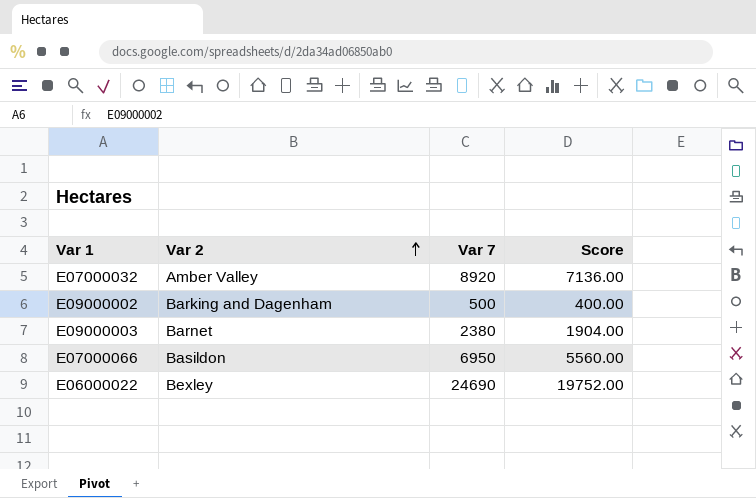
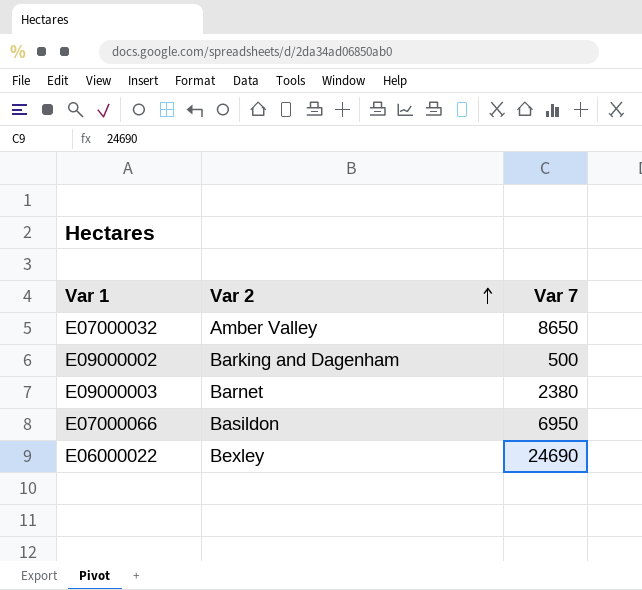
column Score | formula: [Var 7] * 0.8 -> none
E07000032 | Var 7: 8920 -> 8650

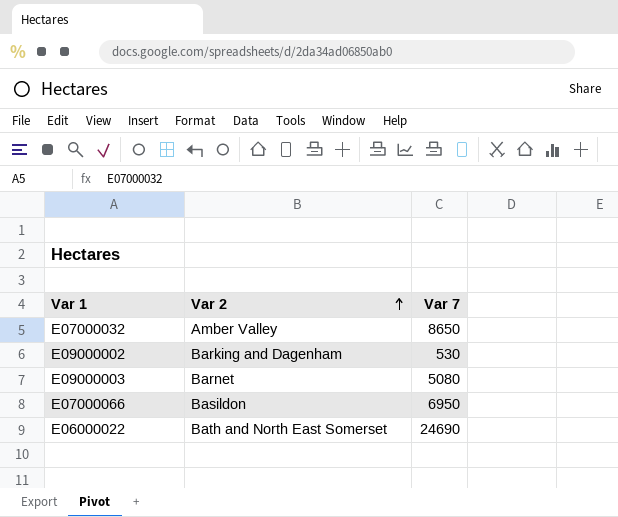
E09000002 | Var 7: 500 -> 530
E09000003 | Var 7: 2380 -> 5080
E06000022 | Var 2: Bexley -> Bath and North East Somerset

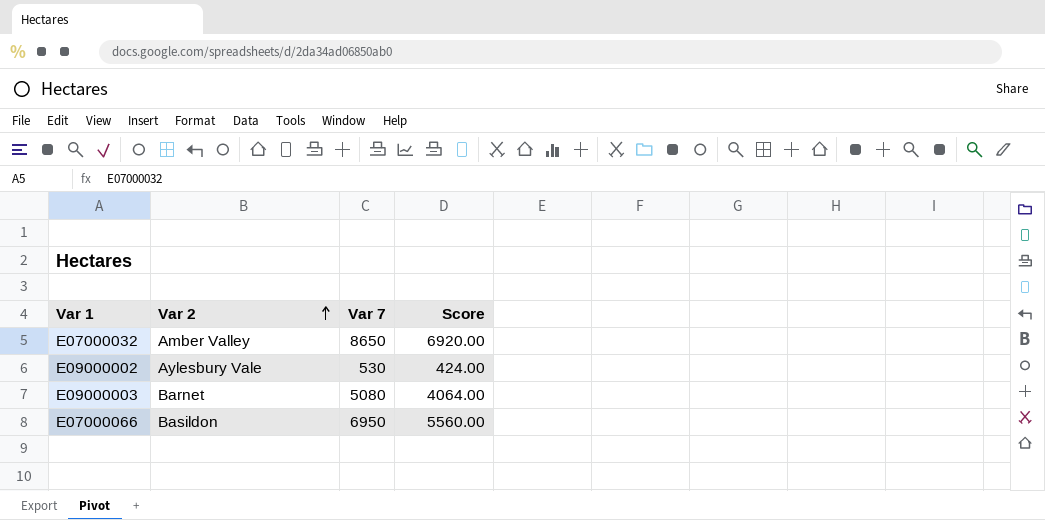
column Score | formula: none -> [Var 7] * 0.8
row E06000022: Bath and North East Somerset | 24690 -> none
E09000002 | Var 2: Barking and Dagenham -> Aylesbury Vale

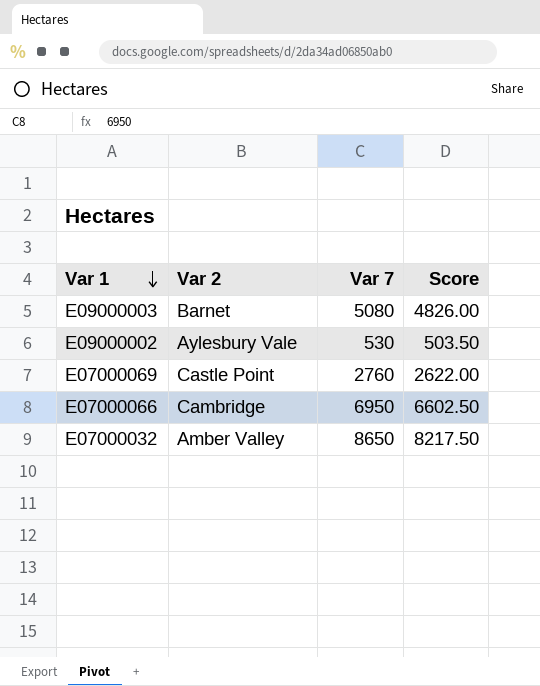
row order: Var 2 ascending -> Var 1 descending
column Score | formula: [Var 7] * 0.8 -> [Var 7] * 0.95
row E07000069: none -> Castle Point | 2760 | 2622.00
E07000066 | Var 2: Basildon -> Cambridge

